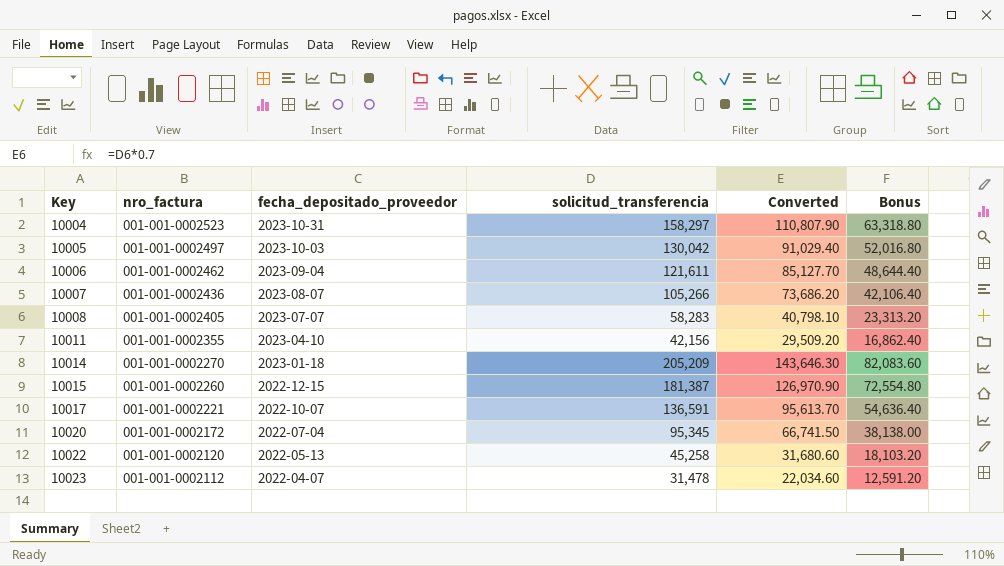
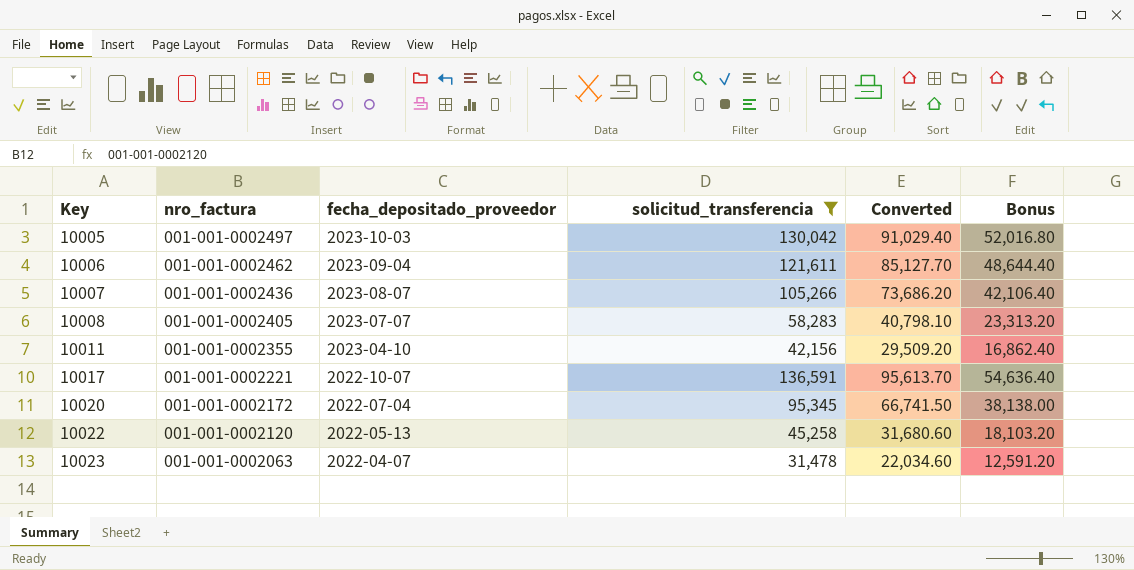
filter: none -> solicitud_transferencia <= 136,591
10023 | nro_factura: 001-001-0002112 -> 001-001-0002063

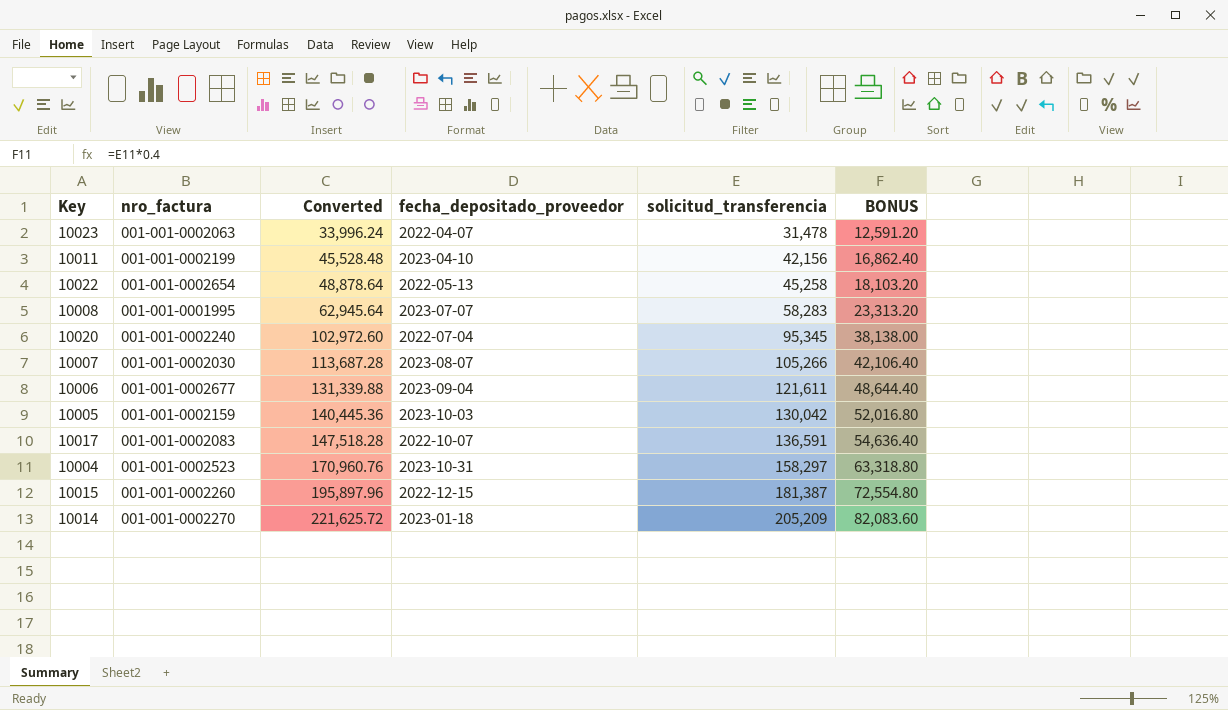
filter: solicitud_transferencia <= 136,591 -> none
row order: Key ascending -> Converted ascending
column Converted | formula: [solicitud_transferencia] * 0.7 -> [solicitud_transferencia] * 1.08
column Converted | position: 5 -> 3
column name: Bonus -> BONUS
10011 | nro_factura: 001-001-0002355 -> 001-001-0002199
10022 | nro_factura: 001-001-0002120 -> 001-001-0002654
10008 | nro_factura: 001-001-0002405 -> 001-001-0001995
10020 | nro_factura: 001-001-0002172 -> 001-001-0002240
10007 | nro_factura: 001-001-0002436 -> 001-001-0002030
10006 | nro_factura: 001-001-0002462 -> 001-001-0002677
10005 | nro_factura: 001-001-0002497 -> 001-001-0002159
10017 | nro_factura: 001-001-0002221 -> 001-001-0002083

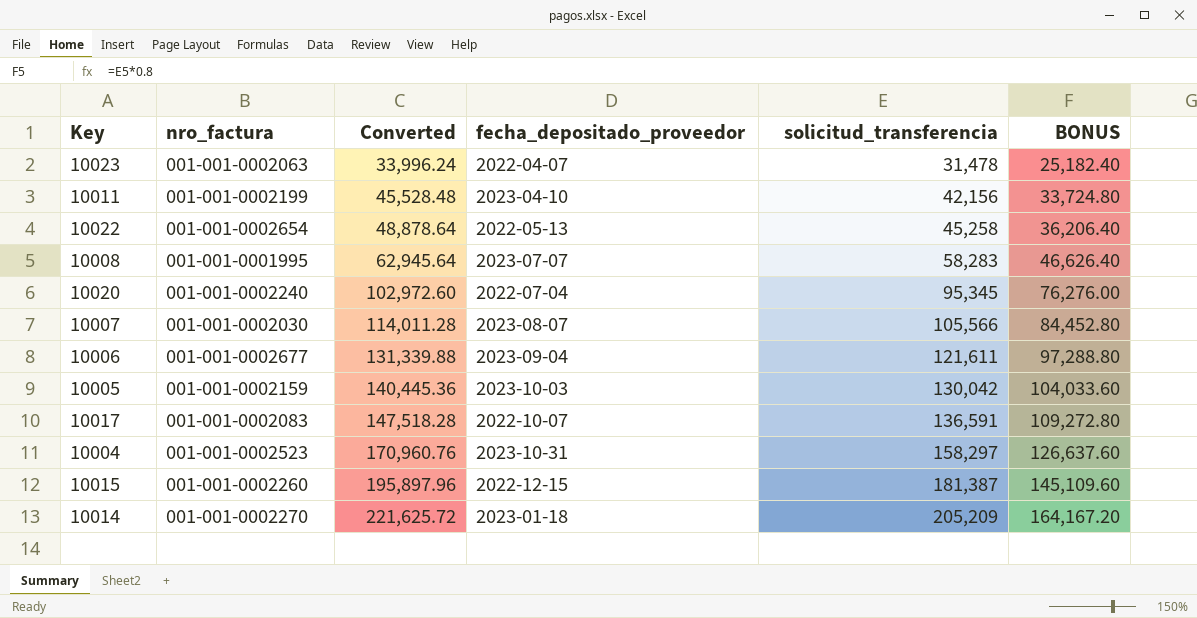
column BONUS | formula: [solicitud_transferencia] * 0.4 -> [solicitud_transferencia] * 0.8
10007 | Converted: 113,687.28 -> 114,011.28
10007 | solicitud_transferencia: 105,266 -> 105,566

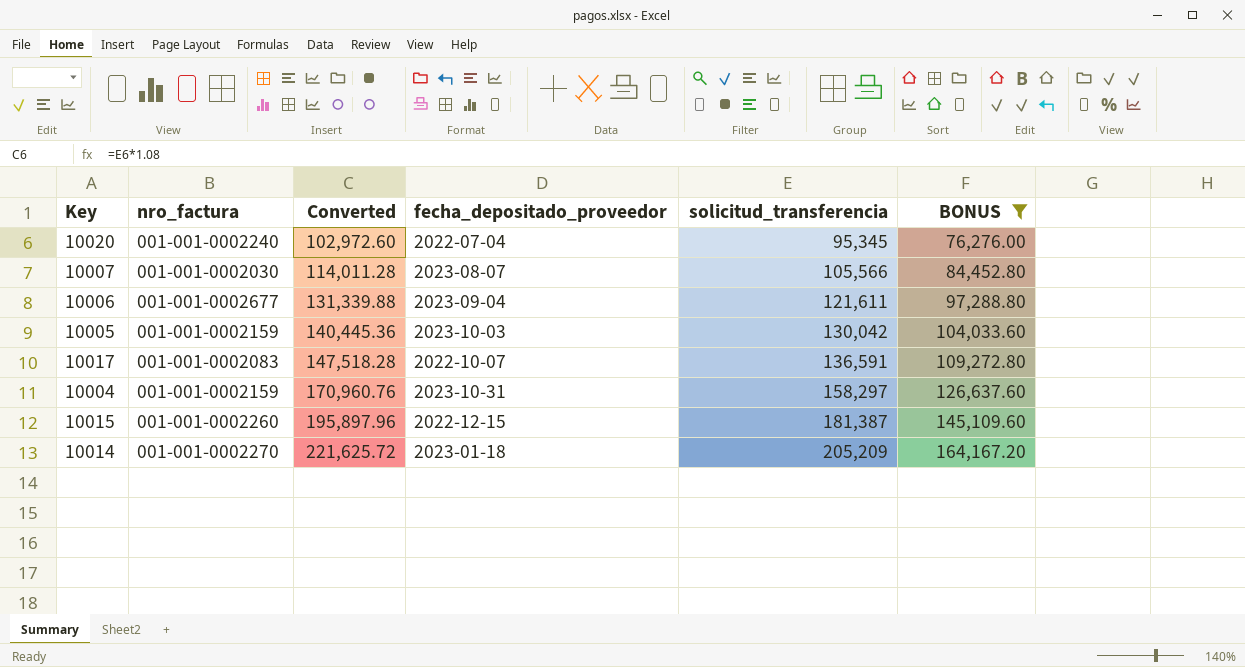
filter: none -> BONUS >= 76,276.00
10004 | nro_factura: 001-001-0002523 -> 001-001-0002159

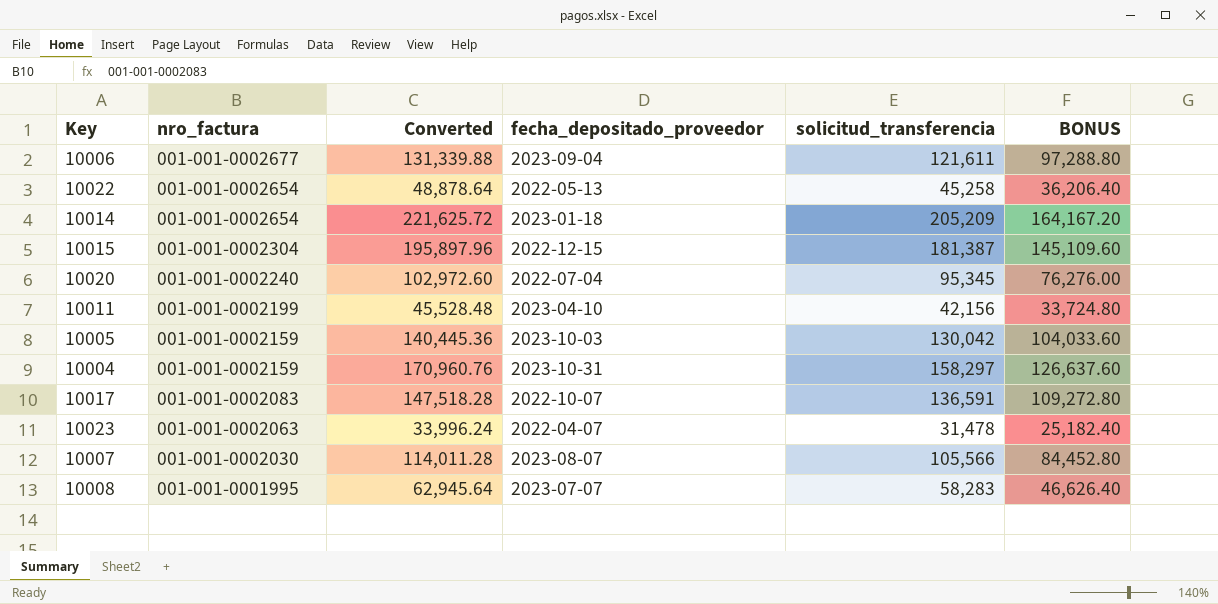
filter: BONUS >= 76,276.00 -> none
row order: Converted ascending -> nro_factura descending
10014 | nro_factura: 001-001-0002270 -> 001-001-0002654
10015 | nro_factura: 001-001-0002260 -> 001-001-0002304

